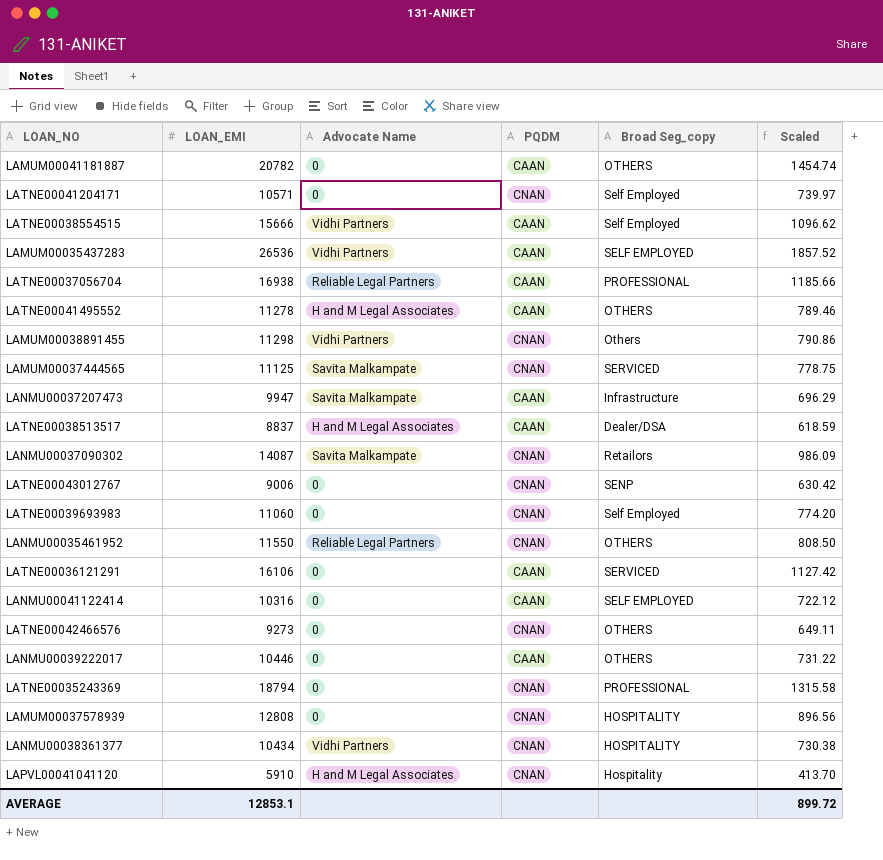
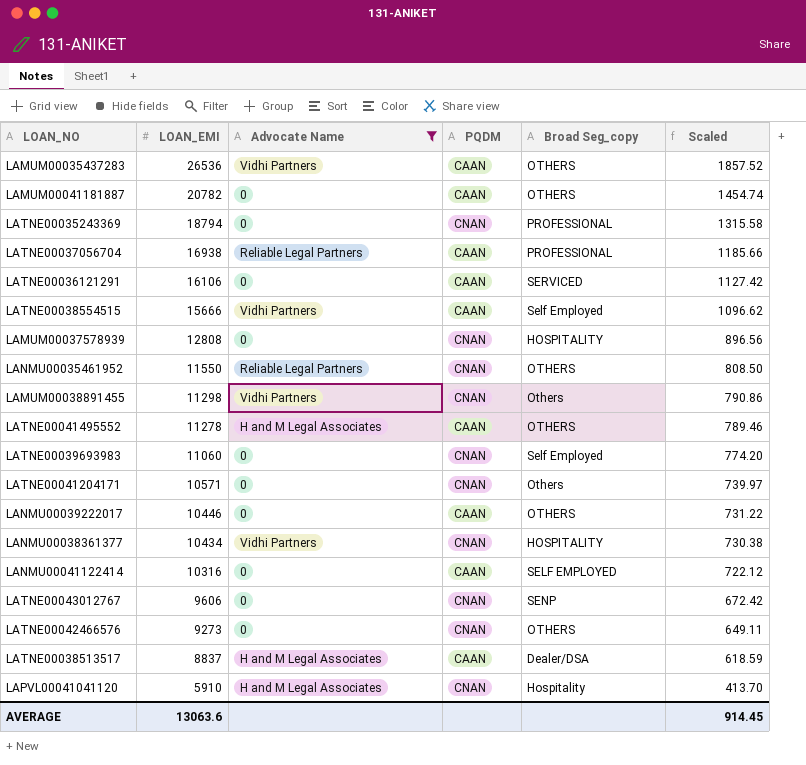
filter: none -> Advocate Name != Savita Malkampate
row order: none -> LOAN_EMI descending
LAMUM00035437283 | Broad Seg_copy: SELF EMPLOYED -> OTHERS
LATNE00041204171 | Broad Seg_copy: Self Employed -> Others
LATNE00043012767 | LOAN_EMI: 9006 -> 9606
LATNE00043012767 | Scaled: 630.42 -> 672.42
AVERAGE | LOAN_EMI: 12853.1 -> 13063.6
AVERAGE | Scaled: 899.72 -> 914.45

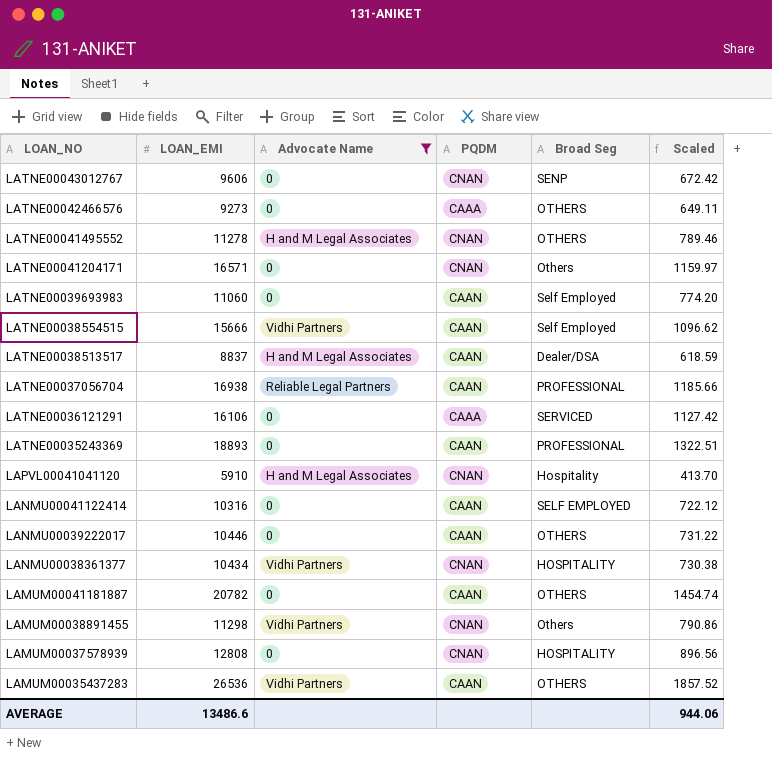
row order: LOAN_EMI descending -> LOAN_NO descending
column name: Broad Seg_copy -> Broad Seg
row LANMU00035461952: 11550 | Reliable Legal Partners | CNAN | OTHERS | 808.50 -> none
LATNE00042466576 | PQDM: CNAN -> CAAA
LATNE00041495552 | PQDM: CAAN -> CNAN
LATNE00041204171 | LOAN_EMI: 10571 -> 16571
LATNE00041204171 | Scaled: 739.97 -> 1159.97
LATNE00039693983 | PQDM: CNAN -> CAAN
LATNE00036121291 | PQDM: CAAN -> CAAA
LATNE00035243369 | LOAN_EMI: 18794 -> 18893
LATNE00035243369 | PQDM: CNAN -> CAAN
LATNE00035243369 | Scaled: 1315.58 -> 1322.51
AVERAGE | LOAN_EMI: 13063.6 -> 13486.6
AVERAGE | Scaled: 914.45 -> 944.06

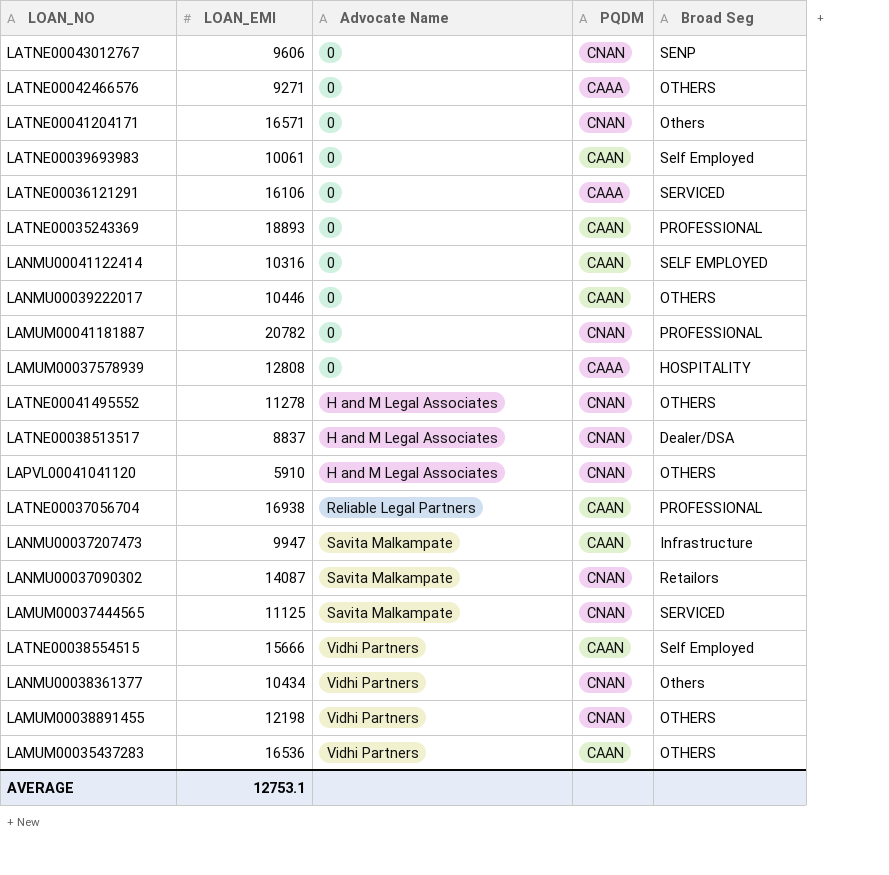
filter: Advocate Name != Savita Malkampate -> none
row order: LOAN_NO descending -> Advocate Name ascending
column Scaled | formula: [LOAN_EMI] * 0.07 -> none
LATNE00042466576 | LOAN_EMI: 9273 -> 9271
LATNE00039693983 | LOAN_EMI: 11060 -> 10061
LAMUM00041181887 | PQDM: CAAN -> CNAN
LAMUM00041181887 | Broad Seg: OTHERS -> PROFESSIONAL
LAMUM00037578939 | PQDM: CNAN -> CAAA
LATNE00038513517 | PQDM: CAAN -> CNAN
LAPVL00041041120 | Broad Seg: Hospitality -> OTHERS
LANMU00038361377 | Broad Seg: HOSPITALITY -> Others
LAMUM00038891455 | LOAN_EMI: 11298 -> 12198
LAMUM00038891455 | Broad Seg: Others -> OTHERS
LAMUM00035437283 | LOAN_EMI: 26536 -> 16536
AVERAGE | LOAN_EMI: 13486.6 -> 12753.1

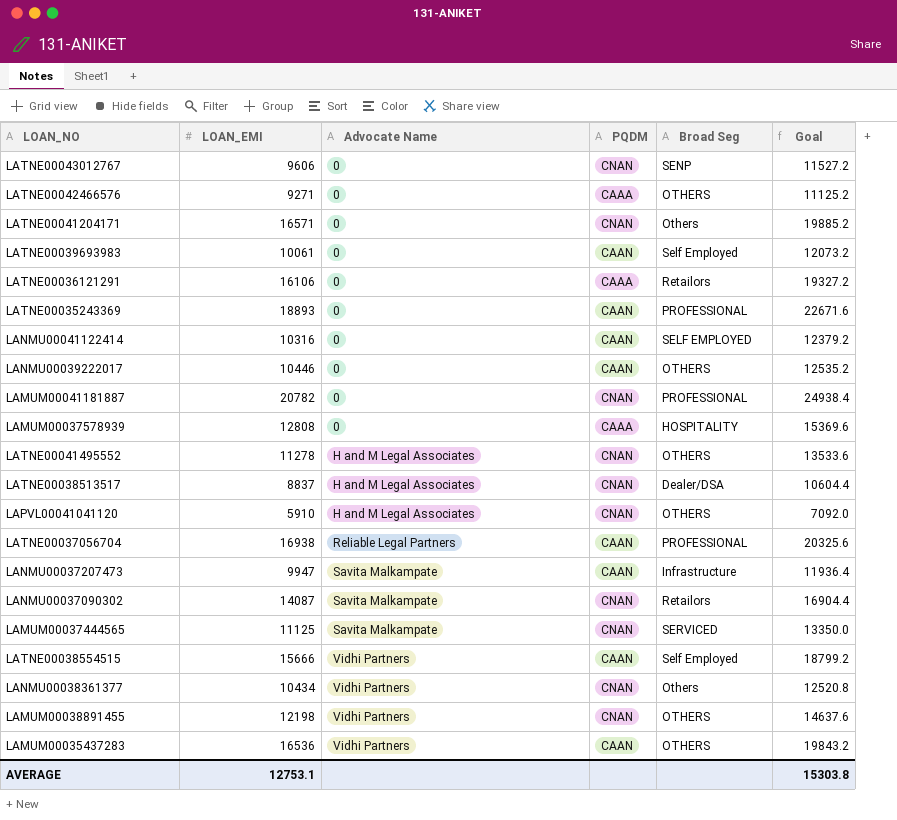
column Goal | formula: none -> [LOAN_EMI] * 1.2
LATNE00036121291 | Broad Seg: SERVICED -> Retailors

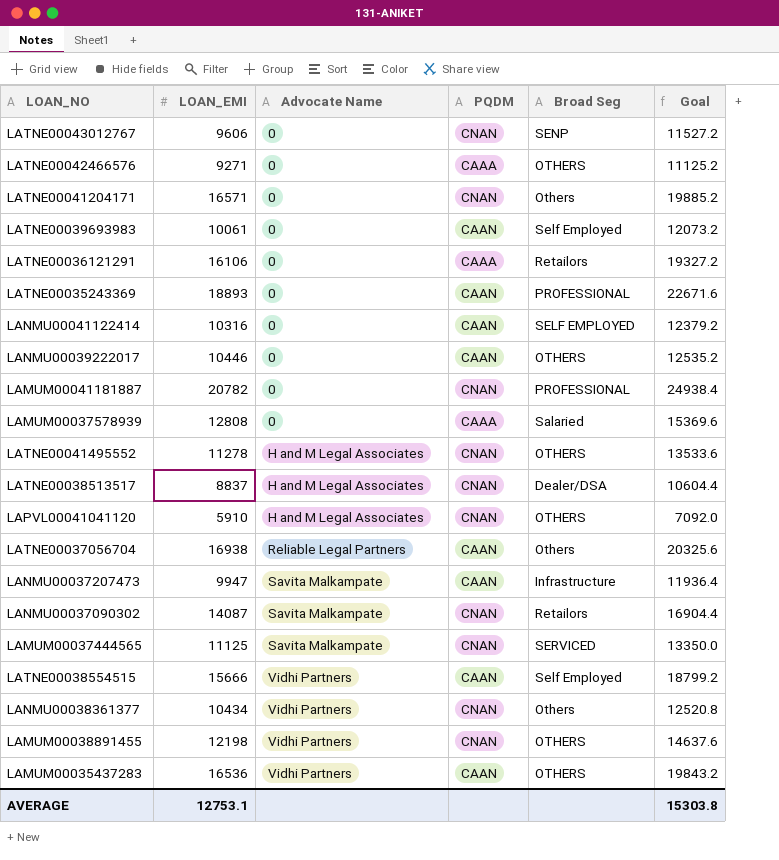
LAMUM00037578939 | Broad Seg: HOSPITALITY -> Salaried
LATNE00037056704 | Broad Seg: PROFESSIONAL -> Others

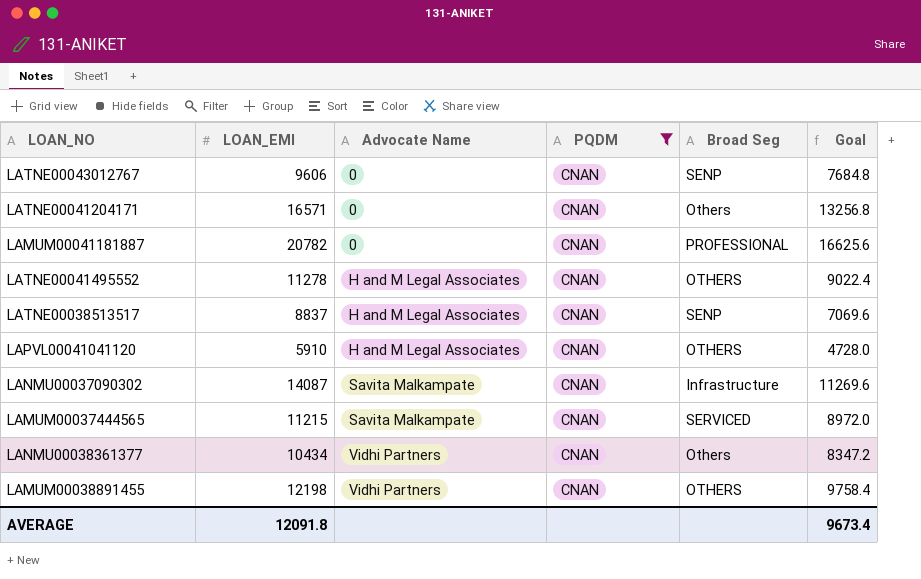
filter: none -> PQDM = CNAN
column Goal | formula: [LOAN_EMI] * 1.2 -> [LOAN_EMI] * 0.8
LATNE00038513517 | Broad Seg: Dealer/DSA -> SENP
LANMU00037090302 | Broad Seg: Retailors -> Infrastructure
LAMUM00037444565 | LOAN_EMI: 11125 -> 11215
AVERAGE | LOAN_EMI: 12753.1 -> 12091.8
AVERAGE | Goal: 15303.8 -> 9673.4

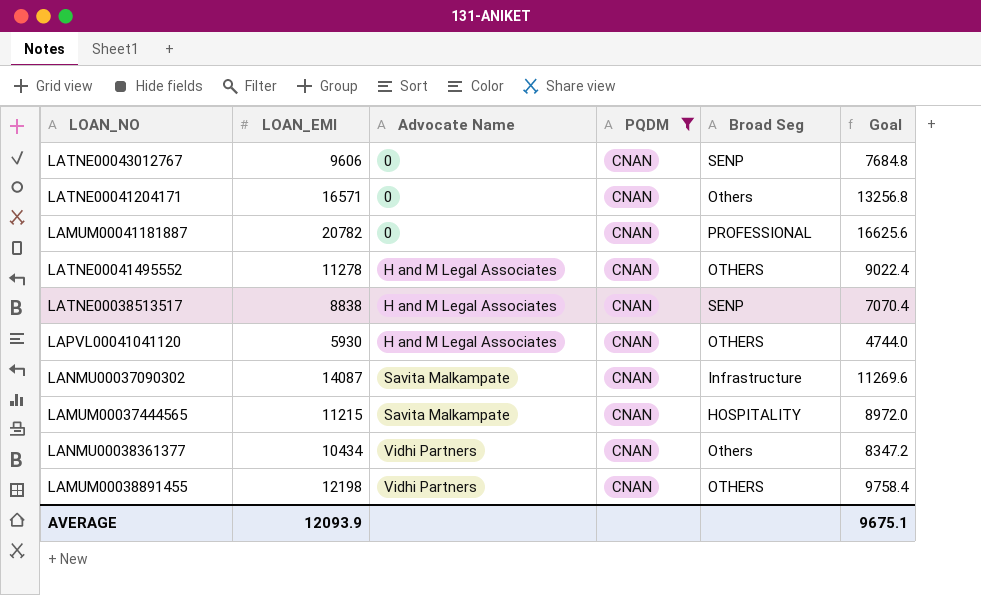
LATNE00038513517 | LOAN_EMI: 8837 -> 8838
LATNE00038513517 | Goal: 7069.6 -> 7070.4
LAPVL00041041120 | LOAN_EMI: 5910 -> 5930
LAPVL00041041120 | Goal: 4728.0 -> 4744.0
LAMUM00037444565 | Broad Seg: SERVICED -> HOSPITALITY
AVERAGE | LOAN_EMI: 12091.8 -> 12093.9
AVERAGE | Goal: 9673.4 -> 9675.1

